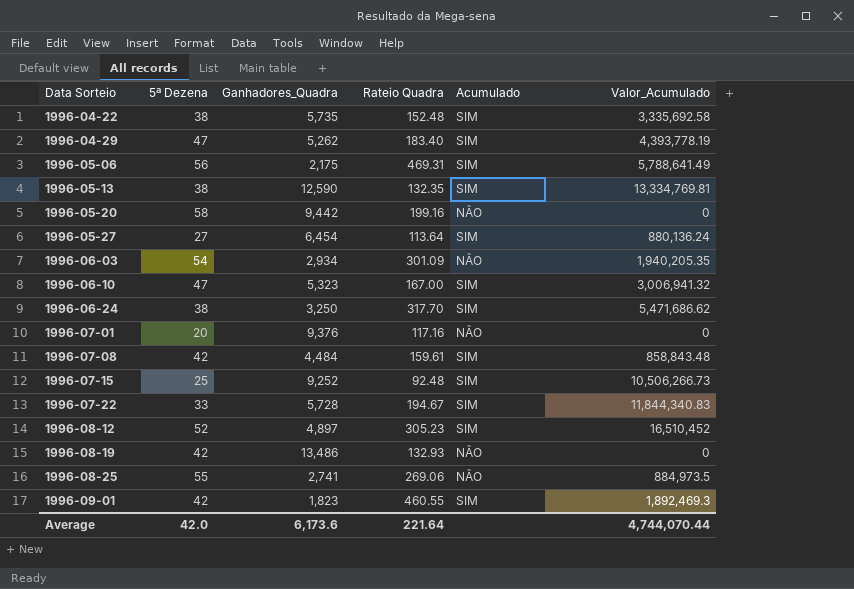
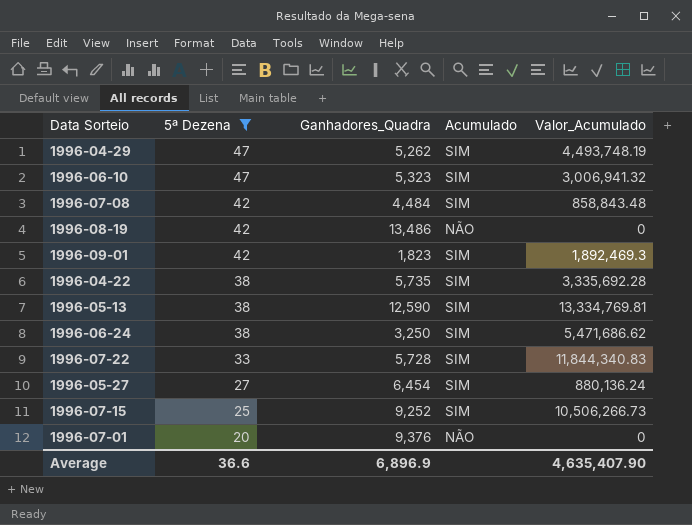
filter: none -> 5ª Dezena <= 47
row order: Data Sorteio ascending -> 5ª Dezena descending
column Rateio Quadra | position: 4 -> none
1996-04-29 | Valor_Acumulado: 4,393,778.19 -> 4,493,748.19
1996-04-22 | Valor_Acumulado: 3,335,692.58 -> 3,335,692.28
Average | 5ª Dezena: 42.0 -> 36.6
Average | Ganhadores_Quadra: 6,173.6 -> 6,896.9
Average | Valor_Acumulado: 4,744,070.44 -> 4,635,407.90

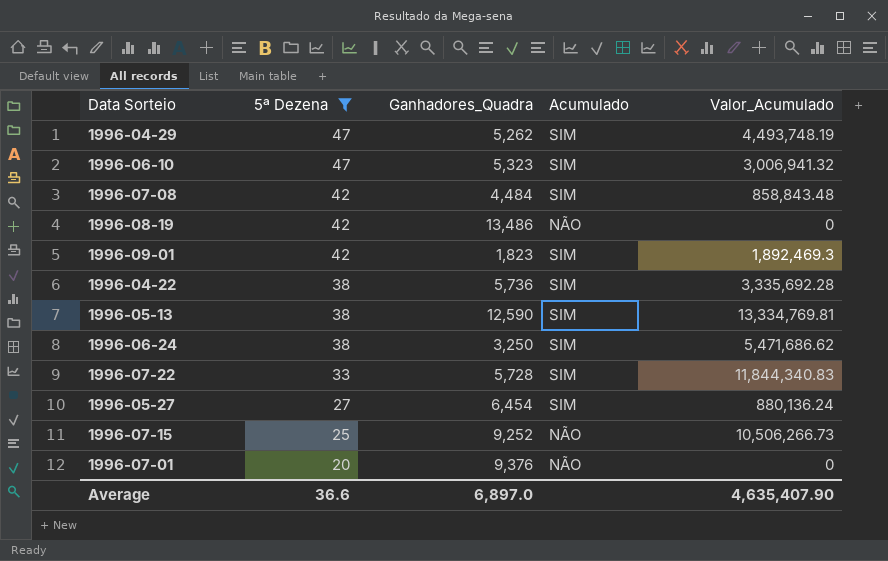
1996-04-22 | Ganhadores_Quadra: 5,735 -> 5,736
1996-07-15 | Acumulado: SIM -> NÃO
Average | Ganhadores_Quadra: 6,896.9 -> 6,897.0

